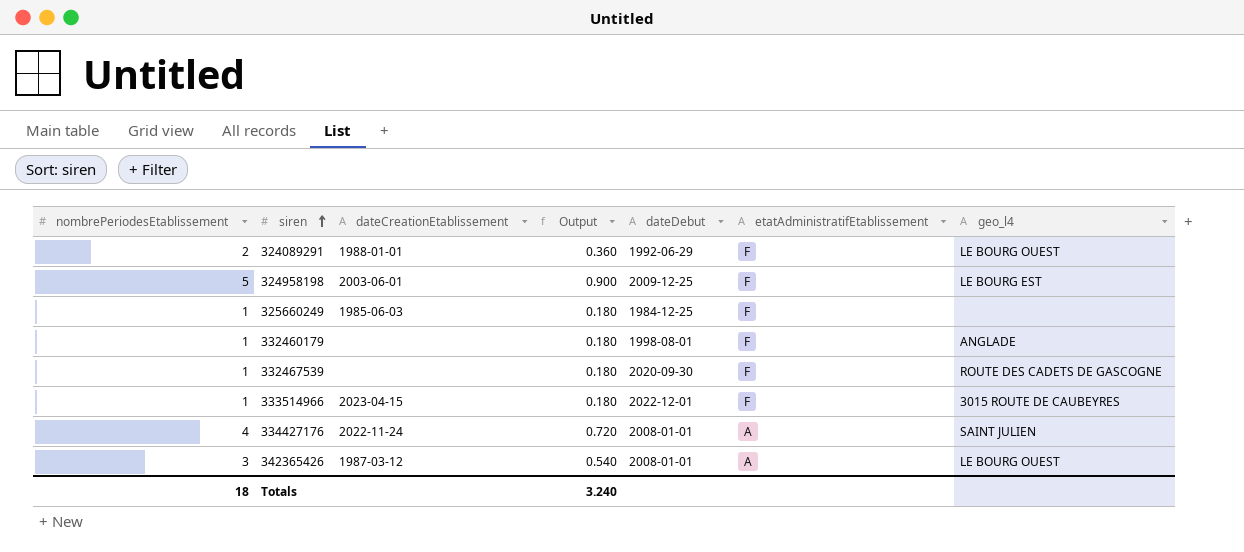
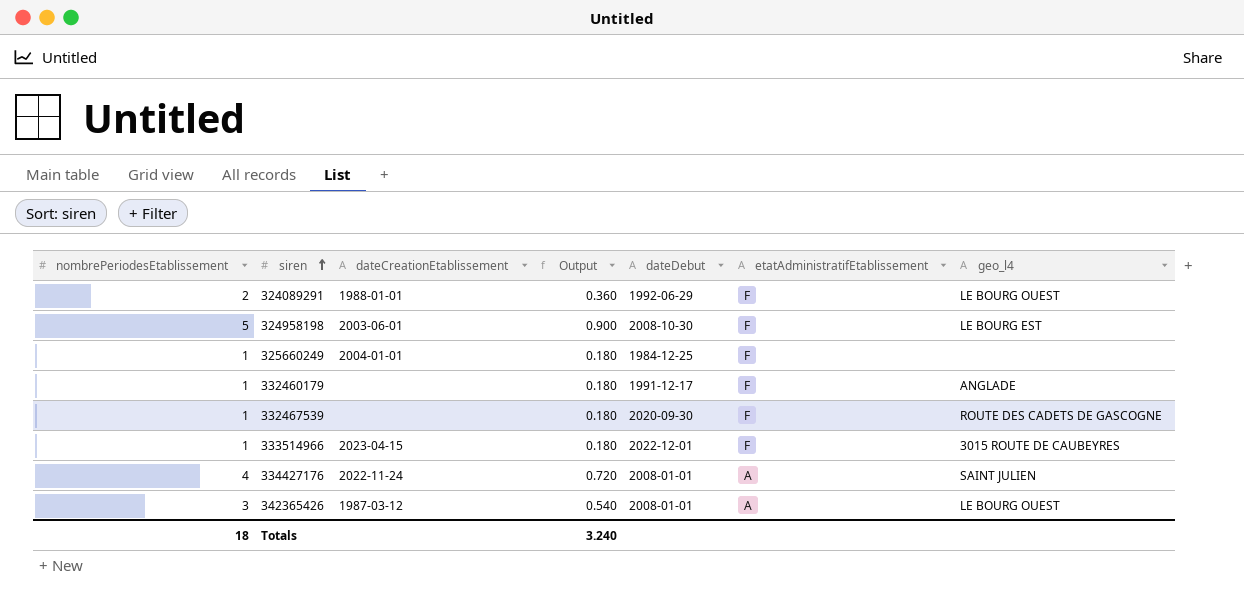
324958198 | dateDebut: 2009-12-25 -> 2008-10-30
325660249 | dateCreationEtablissement: 1985-06-03 -> 2004-01-01
332460179 | dateDebut: 1998-08-01 -> 1991-12-17

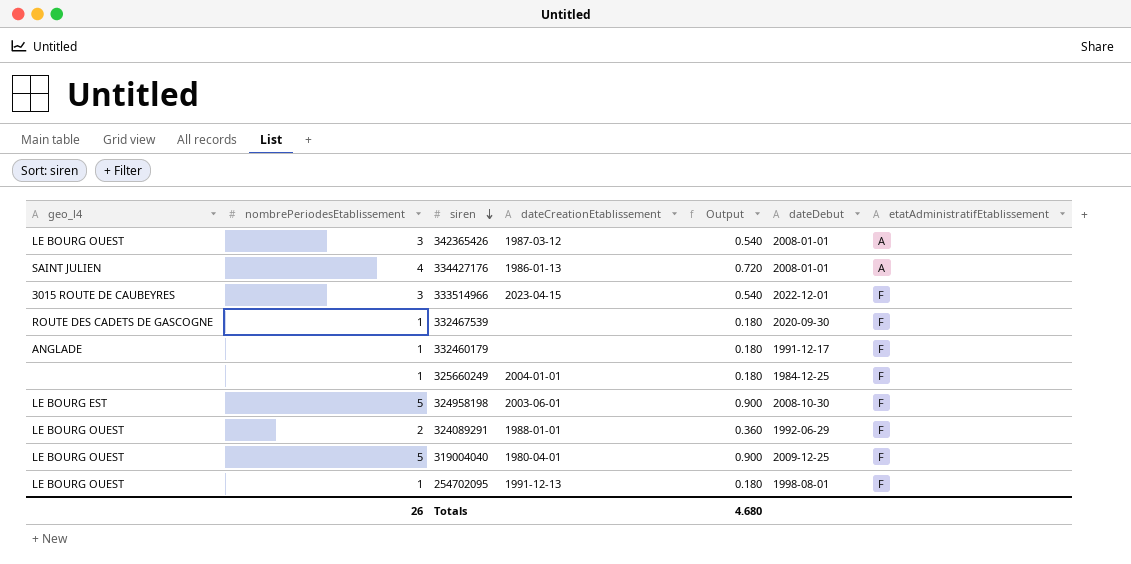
row order: siren ascending -> siren descending
column geo_l4 | position: 7 -> 1
334427176 | dateCreationEtablissement: 2022-11-24 -> 1986-01-13
333514966 | nombrePeriodesEtablissement: 1 -> 3
333514966 | Output: 0.180 -> 0.540
row 319004040: none -> LE BOURG OUEST | 5 | 1980-04-01 | 0.900 | 2009-12-25 | F
row 254702095: none -> LE BOURG OUEST | 1 | 1991-12-13 | 0.180 | 1998-08-01 | F
Totals | nombrePeriodesEtablissement: 18 -> 26
Totals | Output: 3.240 -> 4.680

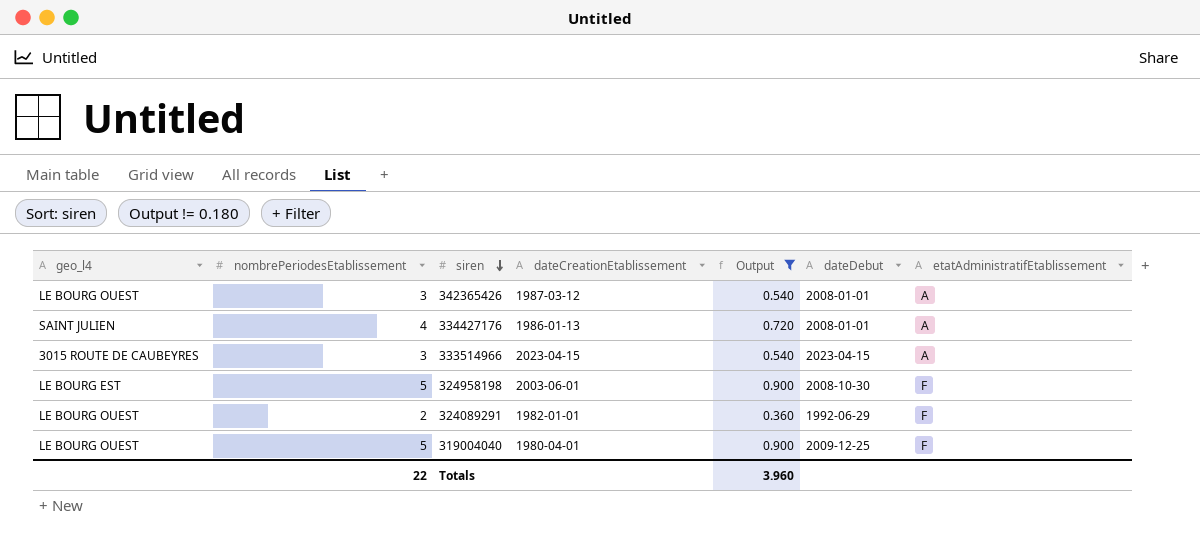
filter: none -> Output != 0.180
333514966 | dateDebut: 2022-12-01 -> 2023-04-15
333514966 | etatAdministratifEtablissement: F -> A
324089291 | dateCreationEtablissement: 1988-01-01 -> 1982-01-01
Totals | nombrePeriodesEtablissement: 26 -> 22
Totals | Output: 4.680 -> 3.960

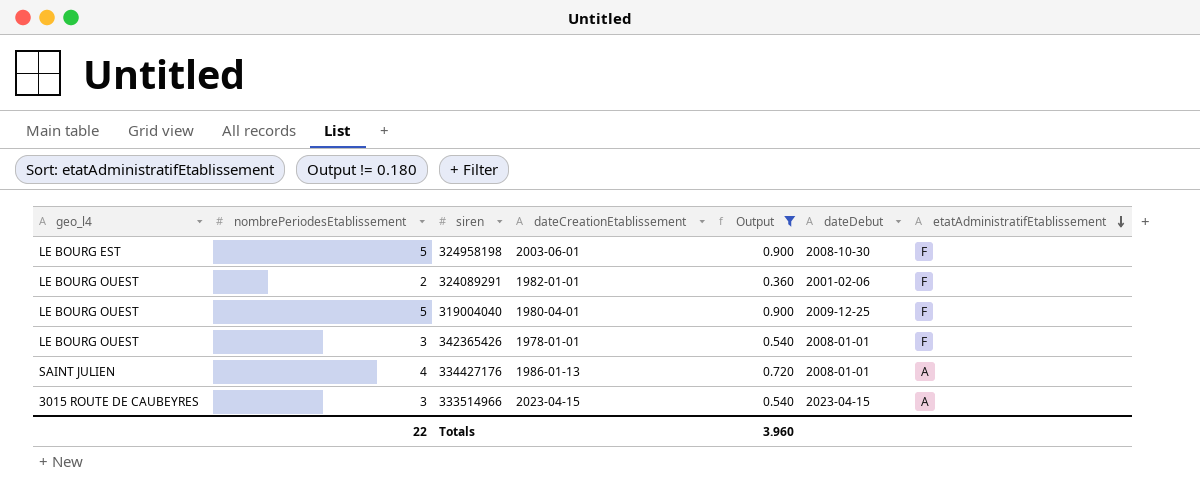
row order: siren descending -> etatAdministratifEtablissement descending
324089291 | dateDebut: 1992-06-29 -> 2001-02-06
342365426 | dateCreationEtablissement: 1987-03-12 -> 1978-01-01
342365426 | etatAdministratifEtablissement: A -> F

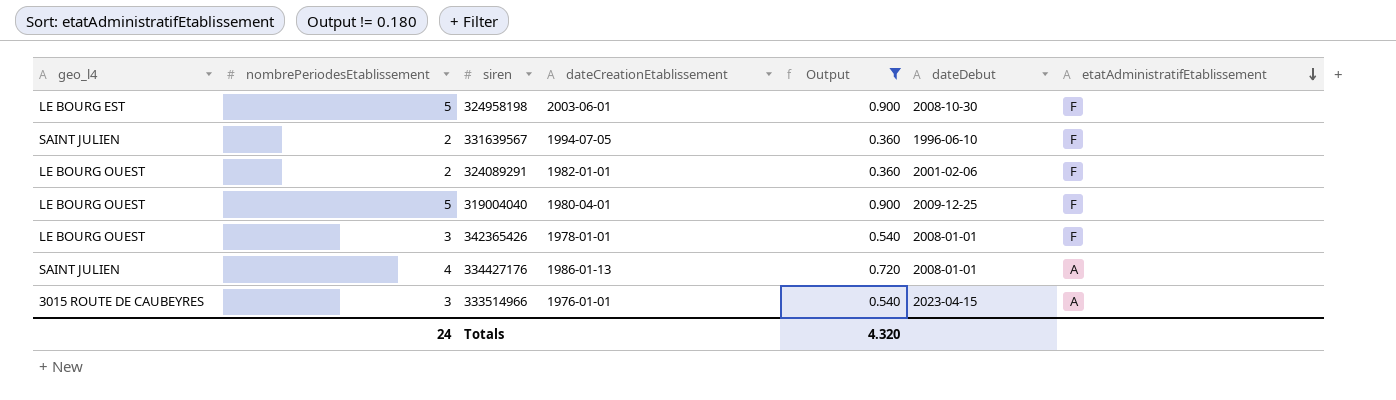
row 331639567: none -> SAINT JULIEN | 2 | 1994-07-05 | 0.360 | 1996-06-10 | F
333514966 | dateCreationEtablissement: 2023-04-15 -> 1976-01-01
Totals | nombrePeriodesEtablissement: 22 -> 24
Totals | Output: 3.960 -> 4.320

